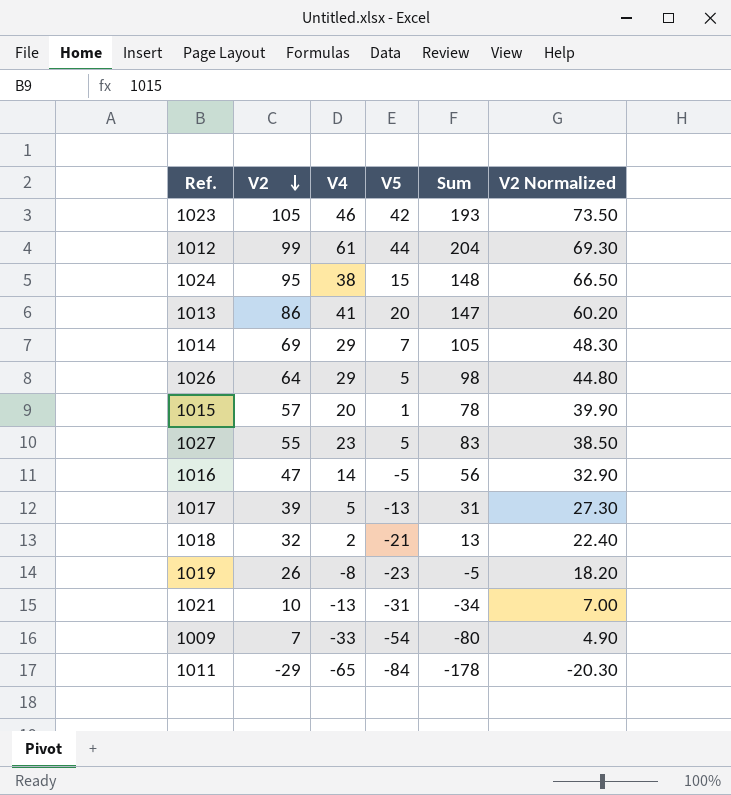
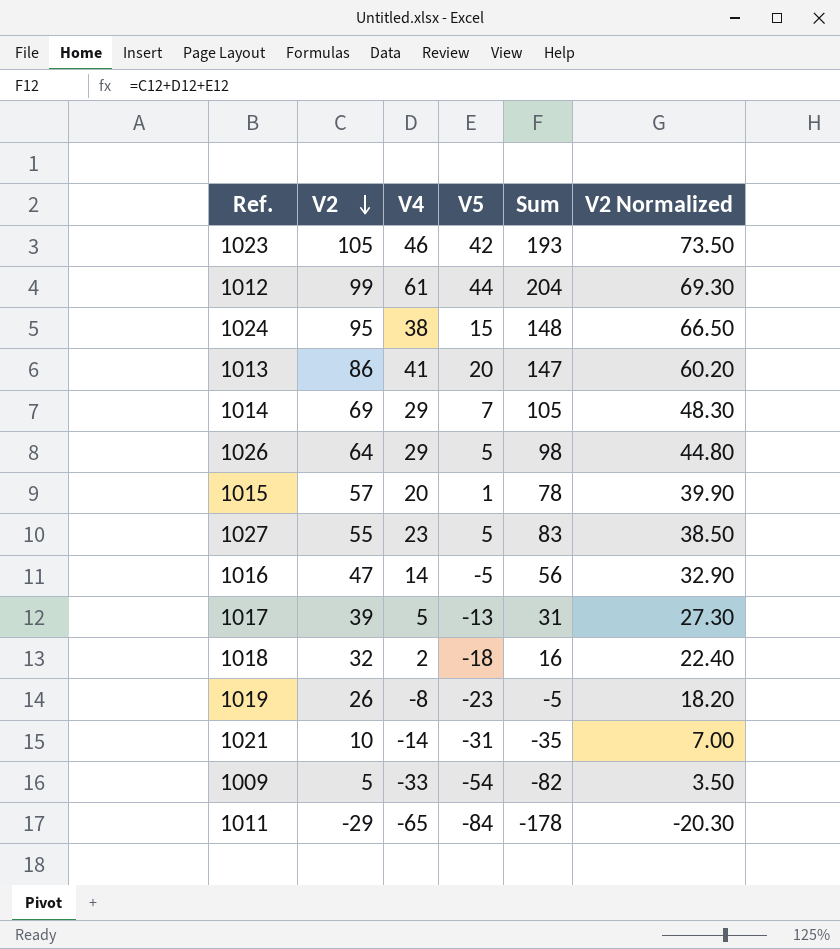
1018 | V5: -21 -> -18
1018 | Sum: 13 -> 16
1021 | V4: -13 -> -14
1021 | Sum: -34 -> -35
1009 | V2: 7 -> 5
1009 | Sum: -80 -> -82
1009 | V2 Normalized: 4.90 -> 3.50

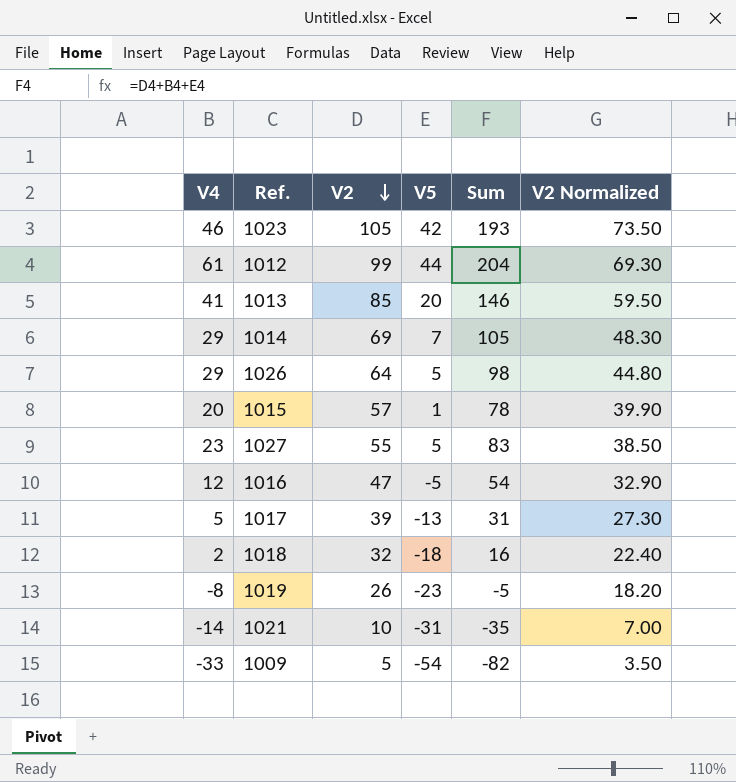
column V4 | position: 3 -> 1
row 1024: 95 | 38 | 15 | 148 | 66.50 -> none
row 1011: -29 | -65 | -84 | -178 | -20.30 -> none
1013 | V2: 86 -> 85
1013 | Sum: 147 -> 146
1013 | V2 Normalized: 60.20 -> 59.50
1016 | V4: 14 -> 12
1016 | Sum: 56 -> 54

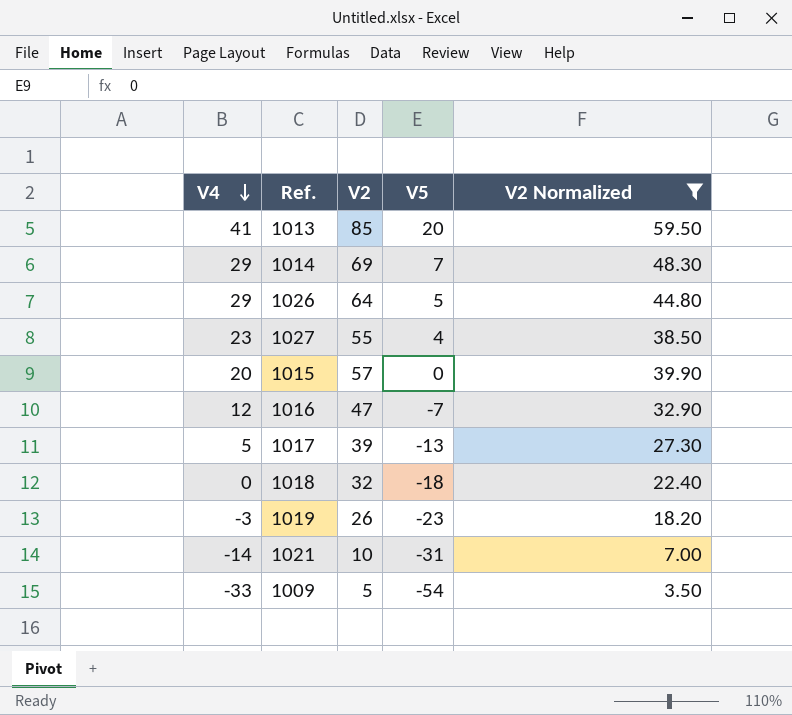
filter: none -> V2 Normalized <= 59.50
row order: V2 descending -> V4 descending
column Sum | formula: [V4] + [V2] + [V5] -> none
1027 | V5: 5 -> 4
1015 | V5: 1 -> 0
1016 | V5: -5 -> -7
1018 | V4: 2 -> 0
1019 | V4: -8 -> -3

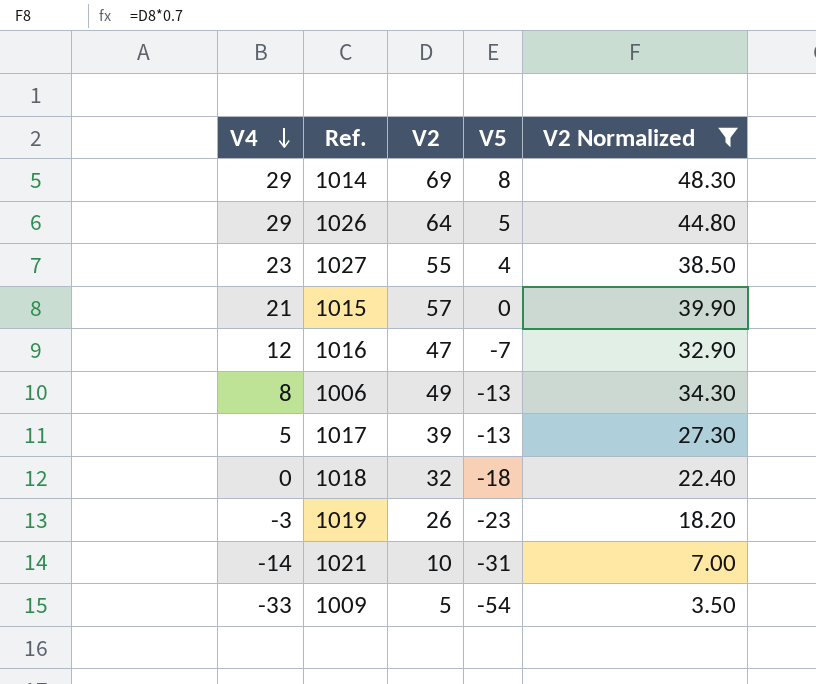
row 1013: 41 | 85 | 20 | 59.50 -> none
1014 | V5: 7 -> 8
1015 | V4: 20 -> 21
row 1006: none -> 8 | 49 | -13 | 34.30

